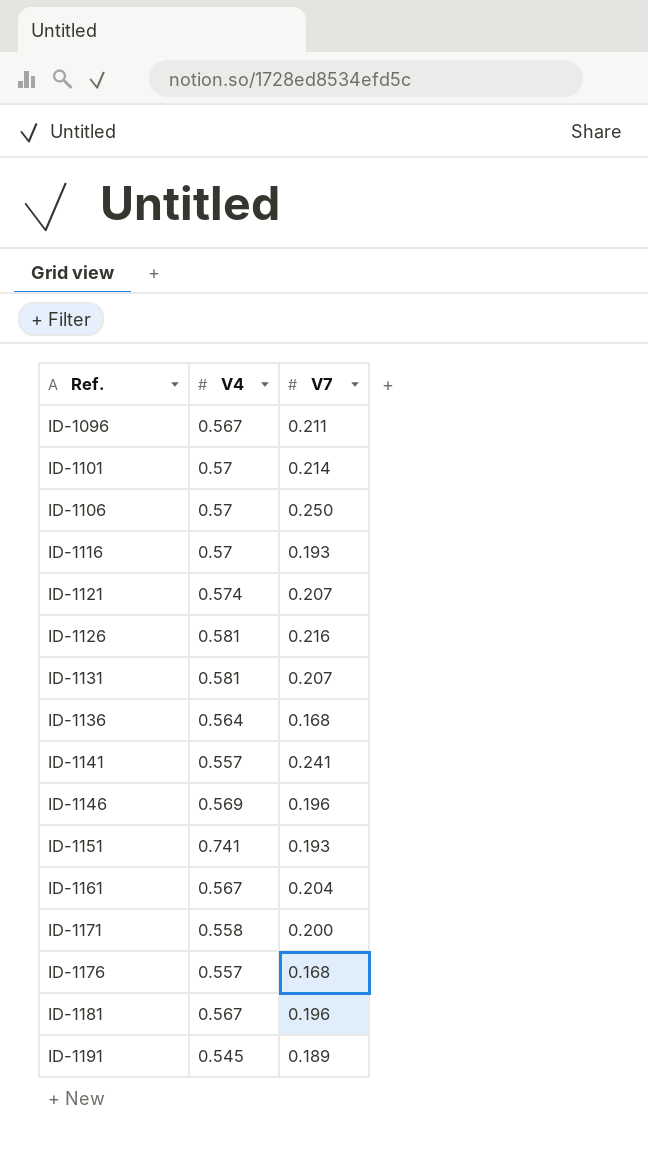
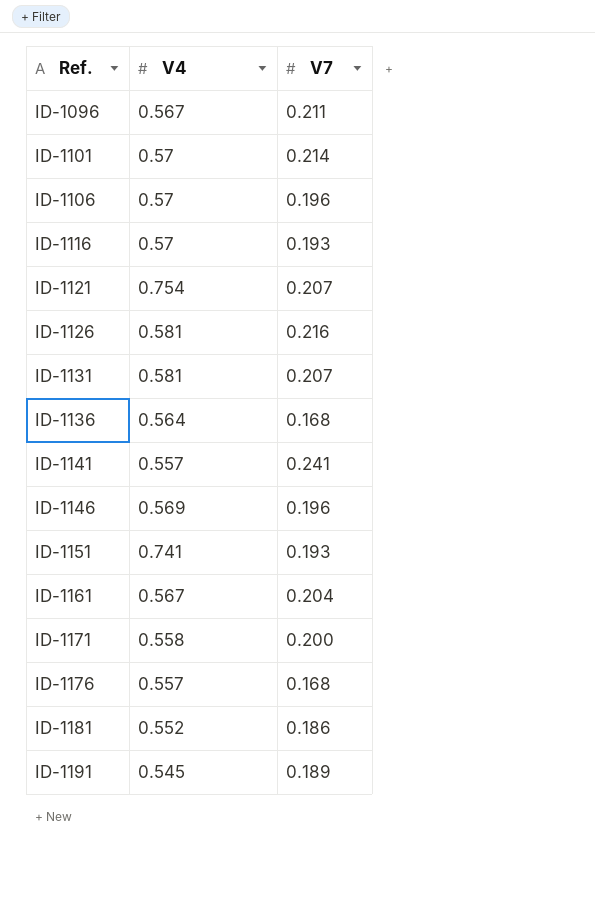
ID-1106 | V7: 0.250 -> 0.196
ID-1121 | V4: 0.574 -> 0.754
ID-1181 | V4: 0.567 -> 0.552
ID-1181 | V7: 0.196 -> 0.186

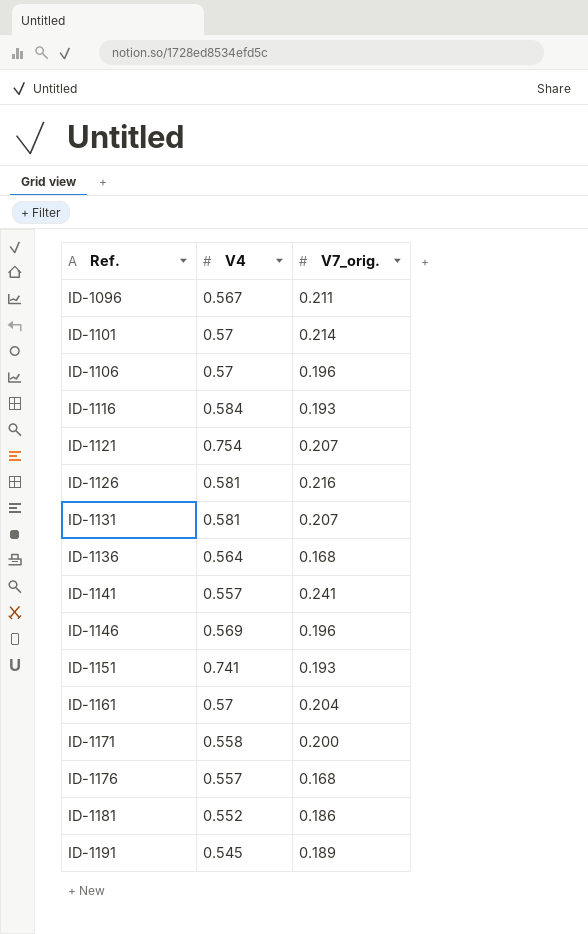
column name: V7 -> V7_orig.
ID-1116 | V4: 0.57 -> 0.584
ID-1161 | V4: 0.567 -> 0.57

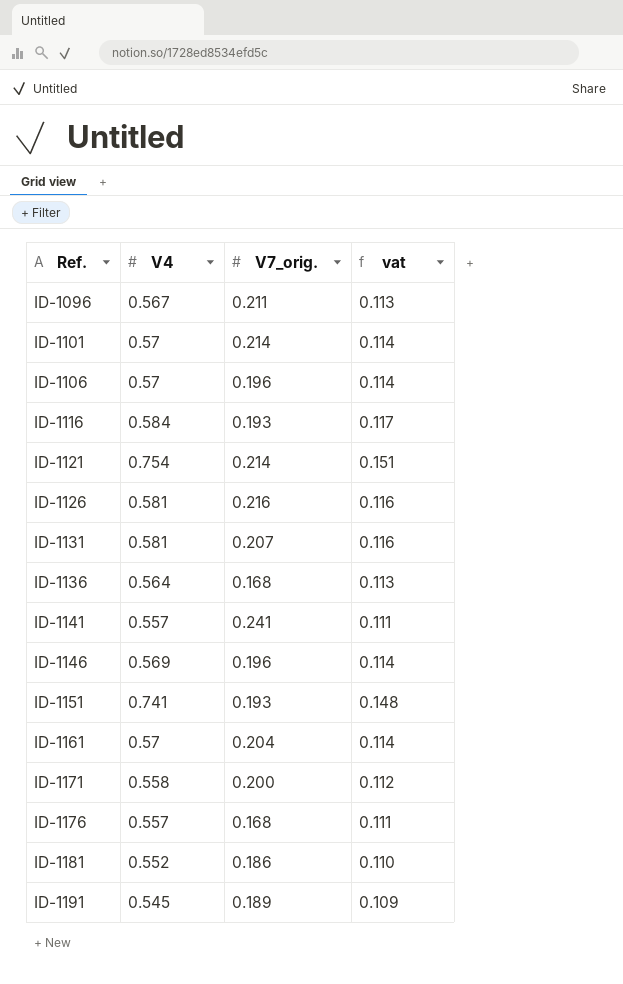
column vat | formula: none -> [V4] * 0.2
ID-1121 | V7_orig.: 0.207 -> 0.214

